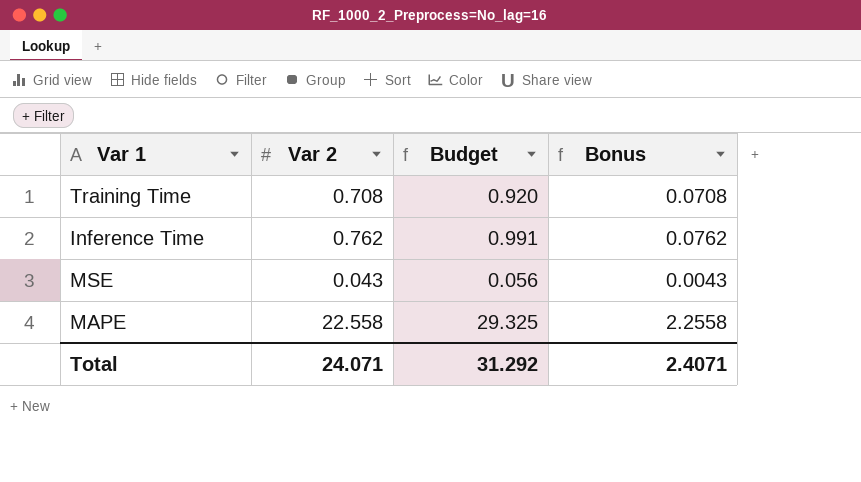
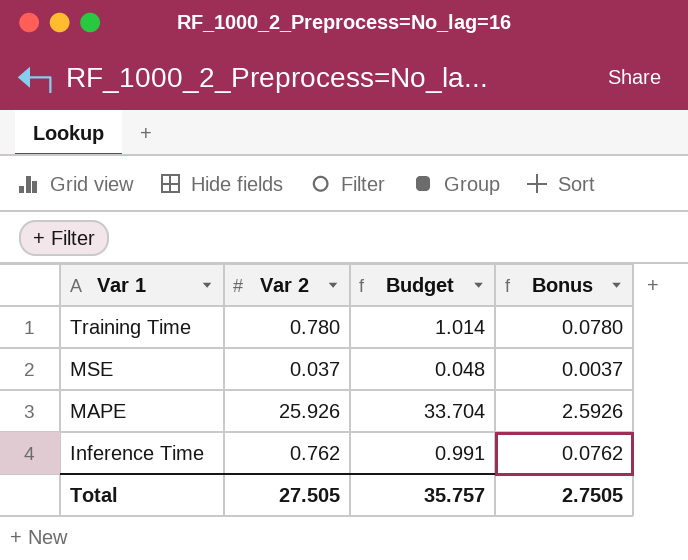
row order: none -> Var 1 descending
Training Time | Var 2: 0.708 -> 0.780
Training Time | Budget: 0.920 -> 1.014
Training Time | Bonus: 0.0708 -> 0.0780
MSE | Var 2: 0.043 -> 0.037
MSE | Budget: 0.056 -> 0.048
MSE | Bonus: 0.0043 -> 0.0037
MAPE | Var 2: 22.558 -> 25.926
MAPE | Budget: 29.325 -> 33.704
MAPE | Bonus: 2.2558 -> 2.5926
Total | Var 2: 24.071 -> 27.505
Total | Budget: 31.292 -> 35.757
Total | Bonus: 2.4071 -> 2.7505

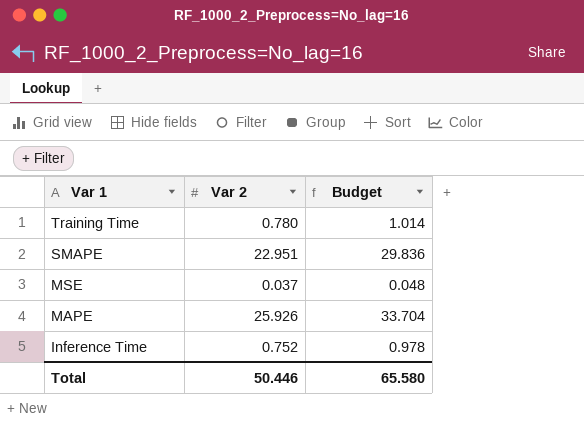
column Bonus | formula: [Var 2] * 0.1 -> none
row SMAPE: none -> 22.951 | 29.836
Inference Time | Var 2: 0.762 -> 0.752
Inference Time | Budget: 0.991 -> 0.978
Total | Var 2: 27.505 -> 50.446
Total | Budget: 35.757 -> 65.580

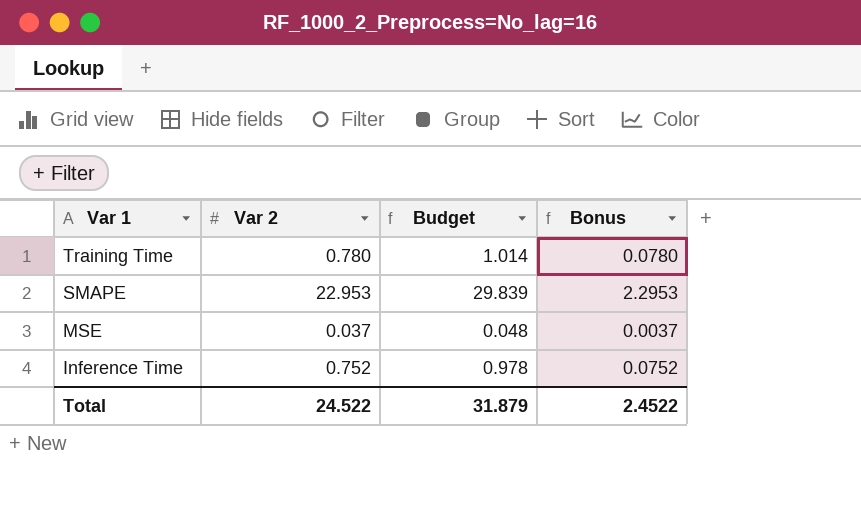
column Bonus | formula: none -> [Var 2] * 0.1
row MAPE: 25.926 | 33.704 -> none
SMAPE | Var 2: 22.951 -> 22.953
SMAPE | Budget: 29.836 -> 29.839
Total | Var 2: 50.446 -> 24.522
Total | Budget: 65.580 -> 31.879

